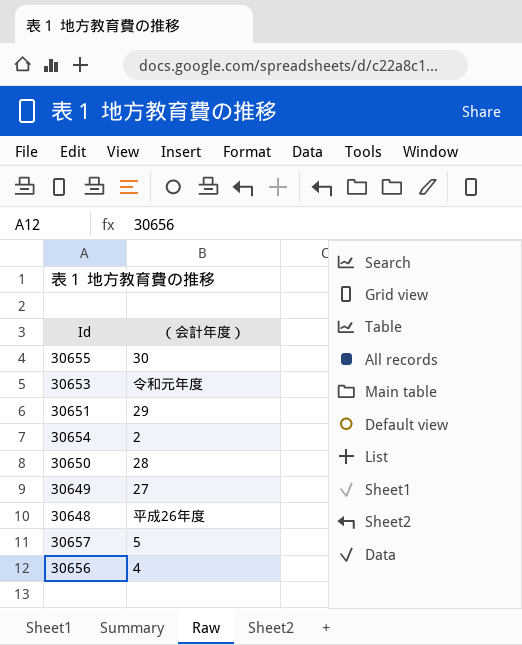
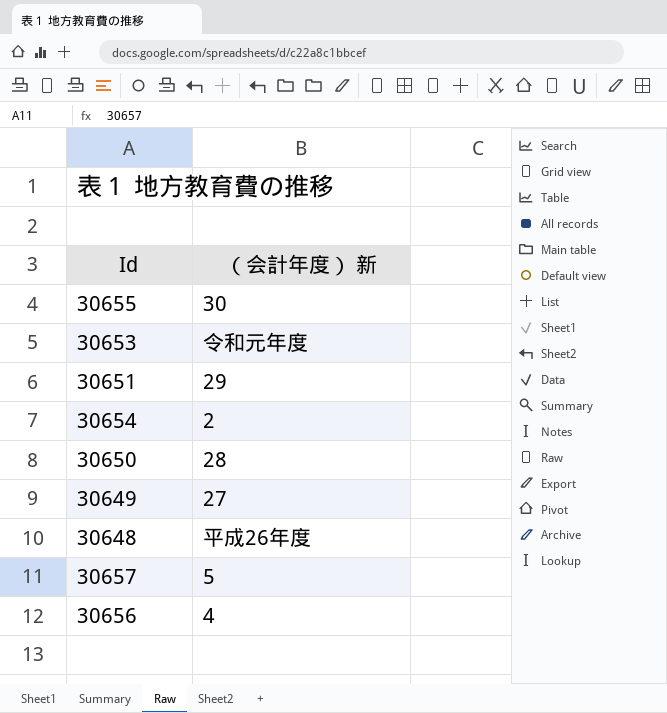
column name: （会計年度） -> （会計年度） 新

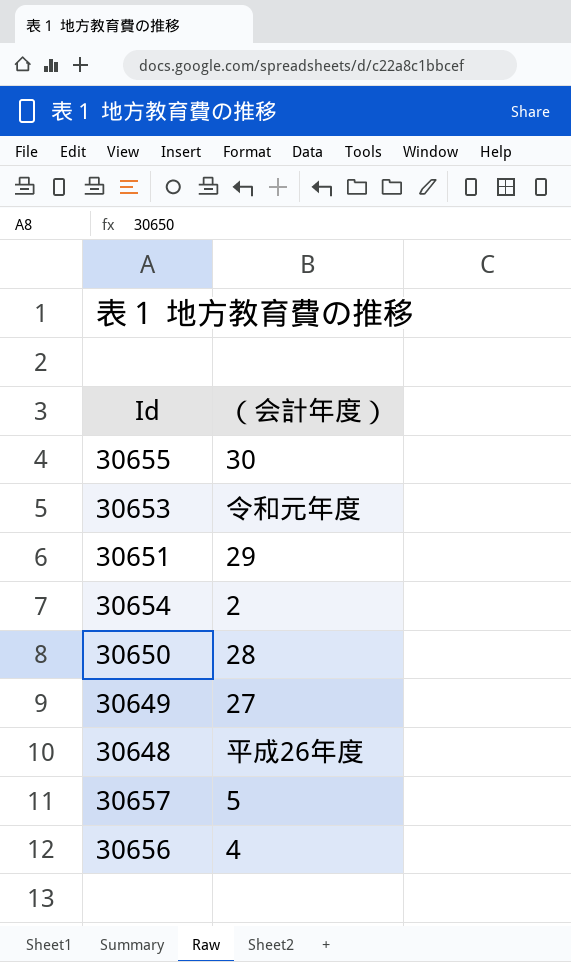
column name: （会計年度） 新 -> （会計年度）

